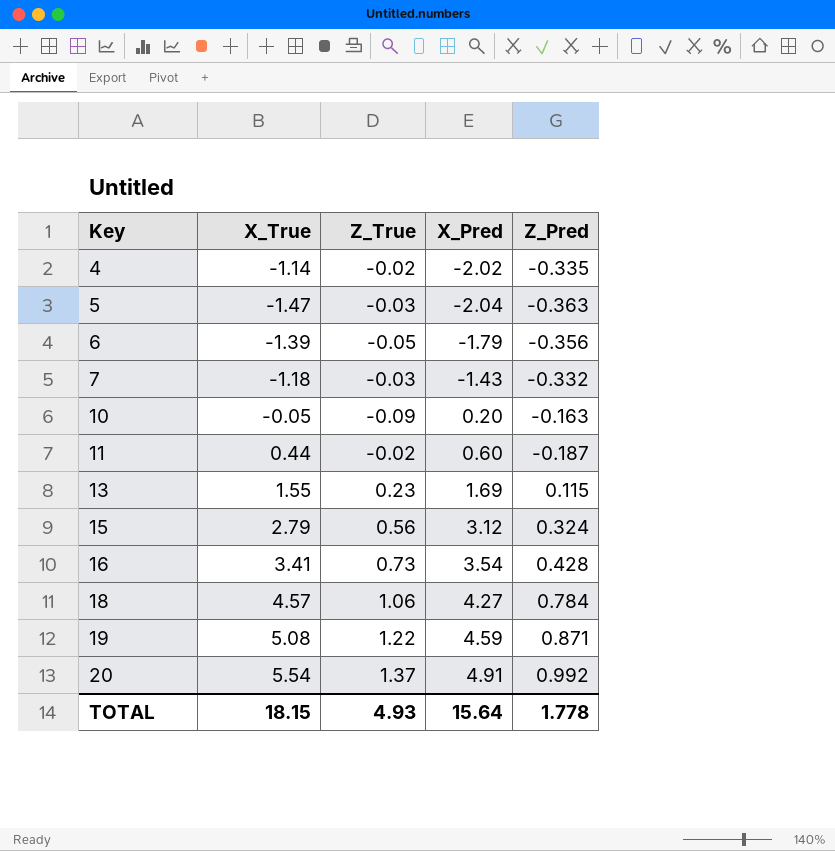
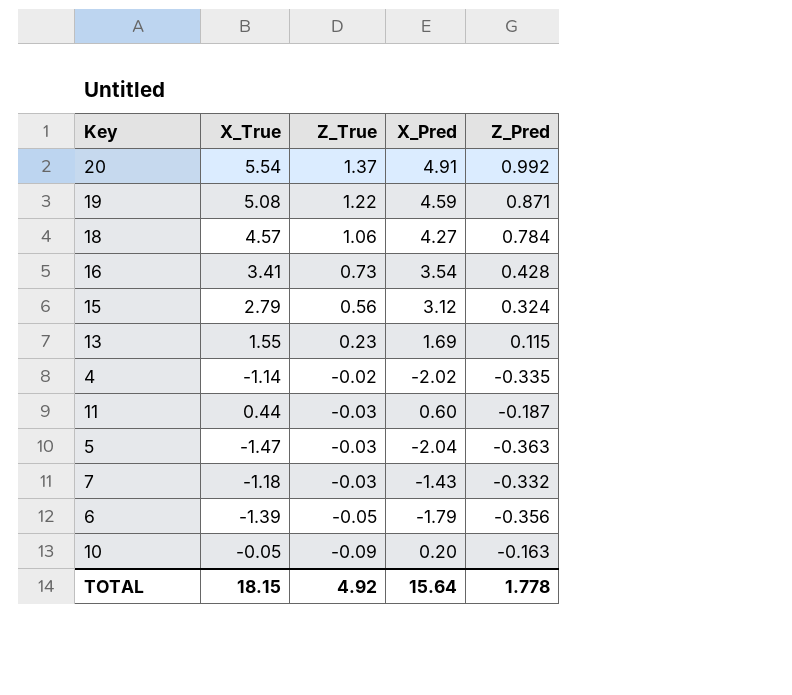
row order: Key ascending -> Z_True descending
11 | Z_True: -0.02 -> -0.03
TOTAL | Z_True: 4.93 -> 4.92

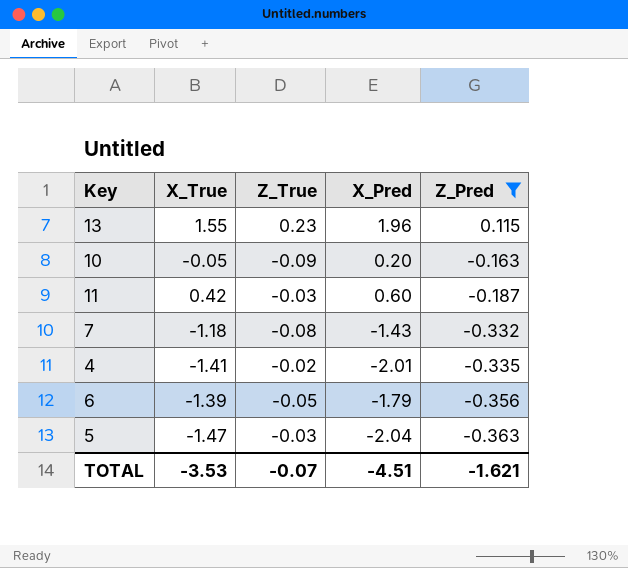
filter: none -> Z_Pred <= 0.115
row order: Z_True descending -> Z_Pred descending
13 | X_Pred: 1.69 -> 1.96
11 | X_True: 0.44 -> 0.42
7 | Z_True: -0.03 -> -0.08
4 | X_True: -1.14 -> -1.41
4 | X_Pred: -2.02 -> -2.01
TOTAL | X_True: 18.15 -> -3.53
TOTAL | Z_True: 4.92 -> -0.07
TOTAL | X_Pred: 15.64 -> -4.51
TOTAL | Z_Pred: 1.778 -> -1.621

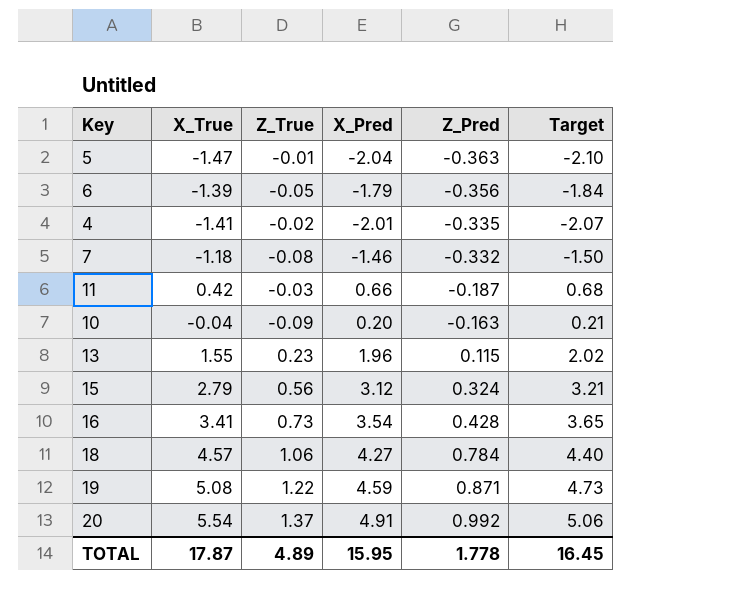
filter: Z_Pred <= 0.115 -> none
row order: Z_Pred descending -> Z_Pred ascending
column Target | formula: none -> [X_Pred] * 1.03
5 | Z_True: -0.03 -> -0.01
7 | X_Pred: -1.43 -> -1.46
11 | X_Pred: 0.60 -> 0.66
10 | X_True: -0.05 -> -0.04
TOTAL | X_True: -3.53 -> 17.87
TOTAL | Z_True: -0.07 -> 4.89
TOTAL | X_Pred: -4.51 -> 15.95
TOTAL | Z_Pred: -1.621 -> 1.778

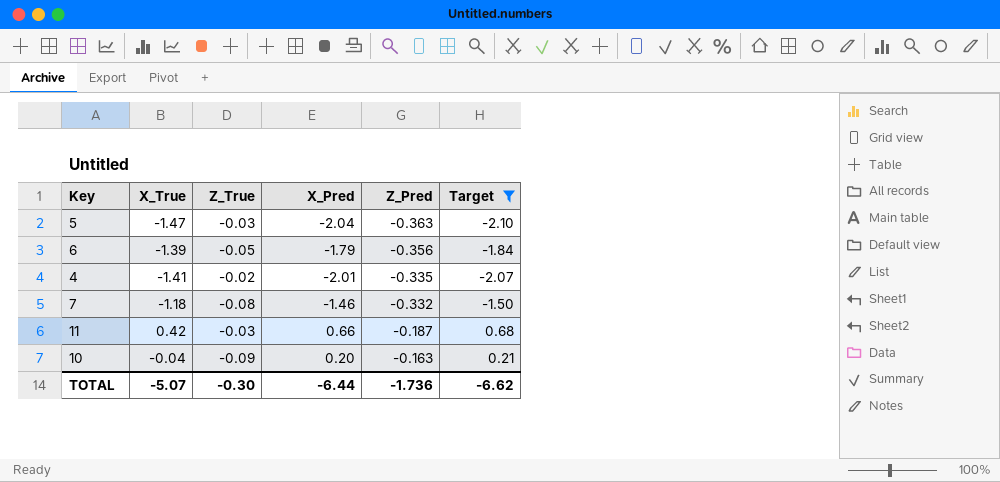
filter: none -> Target <= 0.68
5 | Z_True: -0.01 -> -0.03
TOTAL | X_True: 17.87 -> -5.07
TOTAL | Z_True: 4.89 -> -0.30
TOTAL | X_Pred: 15.95 -> -6.44
TOTAL | Z_Pred: 1.778 -> -1.736
TOTAL | Target: 16.45 -> -6.62

